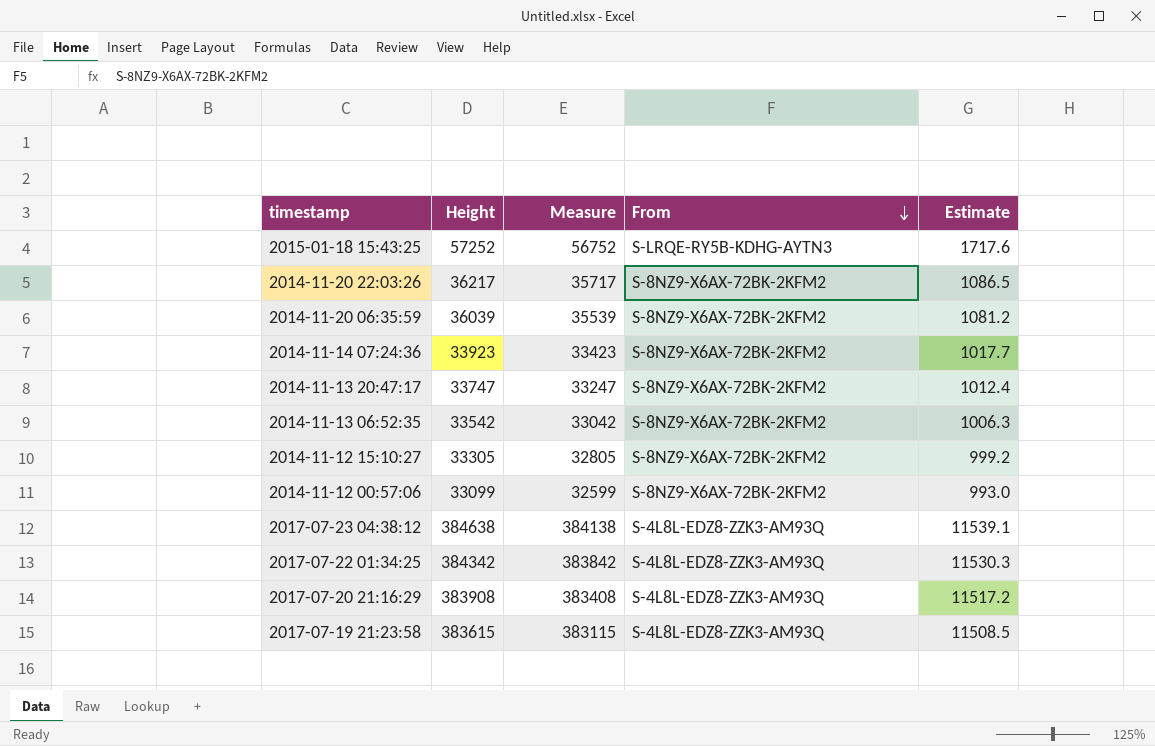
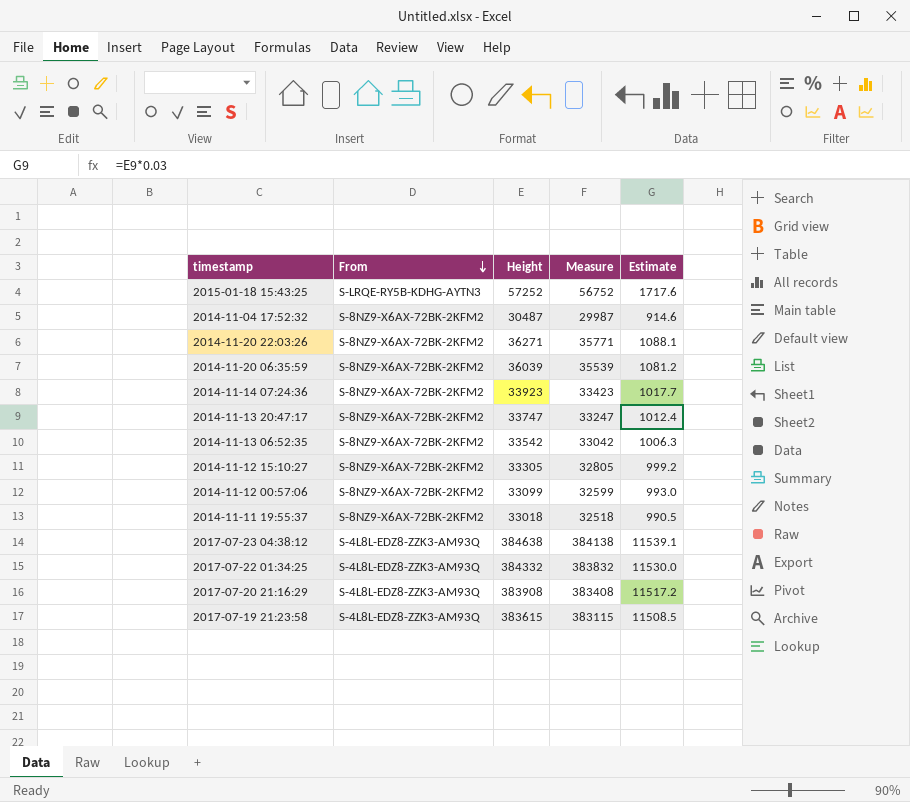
column From | position: 4 -> 2
row 2014-11-04 17:52:32: none -> S-8NZ9-X6AX-72BK-2KFM2 | 30487 | 29987 | 914.6
2014-11-20 22:03:26 | Height: 36217 -> 36271
2014-11-20 22:03:26 | Measure: 35717 -> 35771
2014-11-20 22:03:26 | Estimate: 1086.5 -> 1088.1
row 2014-11-11 19:55:37: none -> S-8NZ9-X6AX-72BK-2KFM2 | 33018 | 32518 | 990.5
2017-07-22 01:34:25 | Height: 384342 -> 384332
2017-07-22 01:34:25 | Measure: 383842 -> 383832
2017-07-22 01:34:25 | Estimate: 11530.3 -> 11530.0

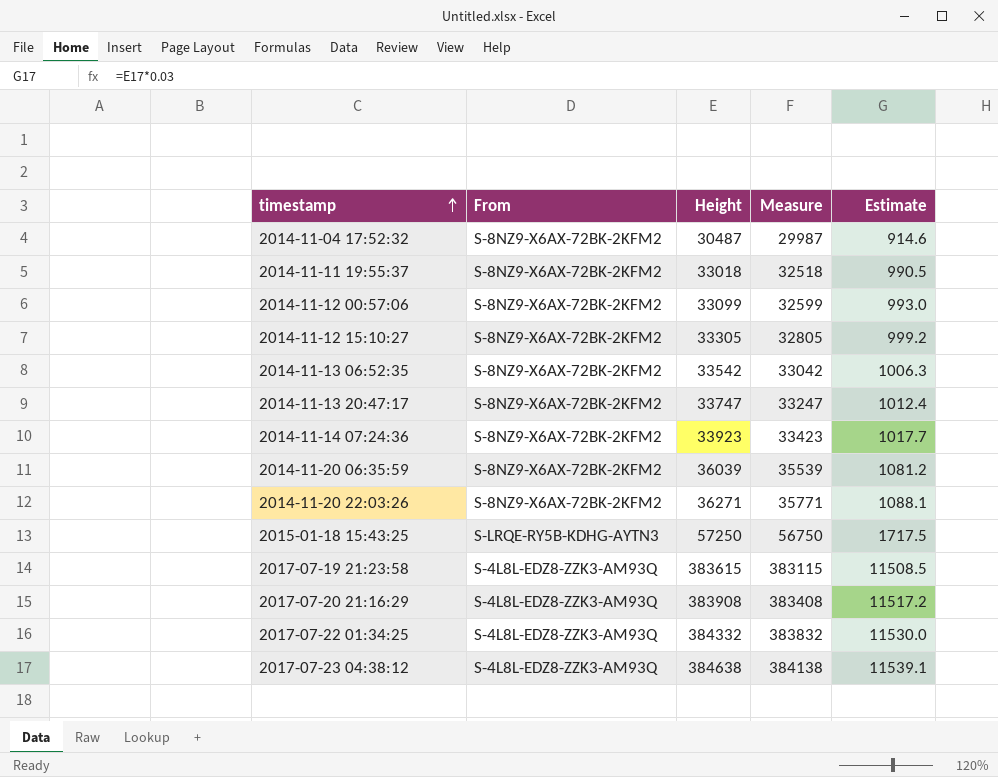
row order: From descending -> timestamp ascending
2015-01-18 15:43:25 | Height: 57252 -> 57250
2015-01-18 15:43:25 | Measure: 56752 -> 56750
2015-01-18 15:43:25 | Estimate: 1717.6 -> 1717.5

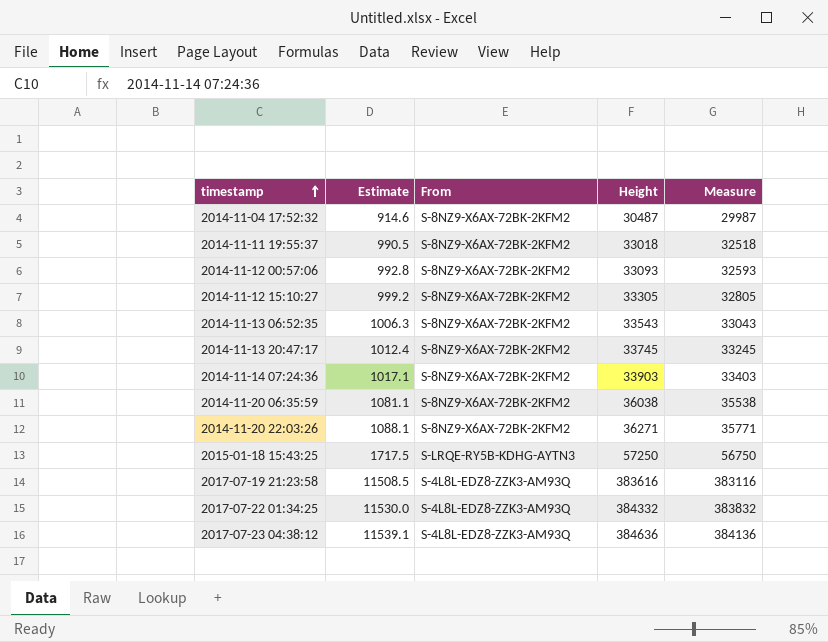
column Estimate | position: 5 -> 2
row 2017-07-20 21:16:29: S-4L8L-EDZ8-ZZK3-AM93Q | 383908 | 383408 | 11517.2 -> none
2014-11-12 00:57:06 | Estimate: 993.0 -> 992.8
2014-11-12 00:57:06 | Height: 33099 -> 33093
2014-11-12 00:57:06 | Measure: 32599 -> 32593
2014-11-13 06:52:35 | Height: 33542 -> 33543
2014-11-13 06:52:35 | Measure: 33042 -> 33043
2014-11-13 20:47:17 | Height: 33747 -> 33745
2014-11-13 20:47:17 | Measure: 33247 -> 33245
2014-11-14 07:24:36 | Estimate: 1017.7 -> 1017.1
2014-11-14 07:24:36 | Height: 33923 -> 33903
2014-11-14 07:24:36 | Measure: 33423 -> 33403
2014-11-20 06:35:59 | Estimate: 1081.2 -> 1081.1
2014-11-20 06:35:59 | Height: 36039 -> 36038
2014-11-20 06:35:59 | Measure: 35539 -> 35538
2017-07-19 21:23:58 | Height: 383615 -> 383616
2017-07-19 21:23:58 | Measure: 383115 -> 383116
2017-07-23 04:38:12 | Height: 384638 -> 384636
2017-07-23 04:38:12 | Measure: 384138 -> 384136

